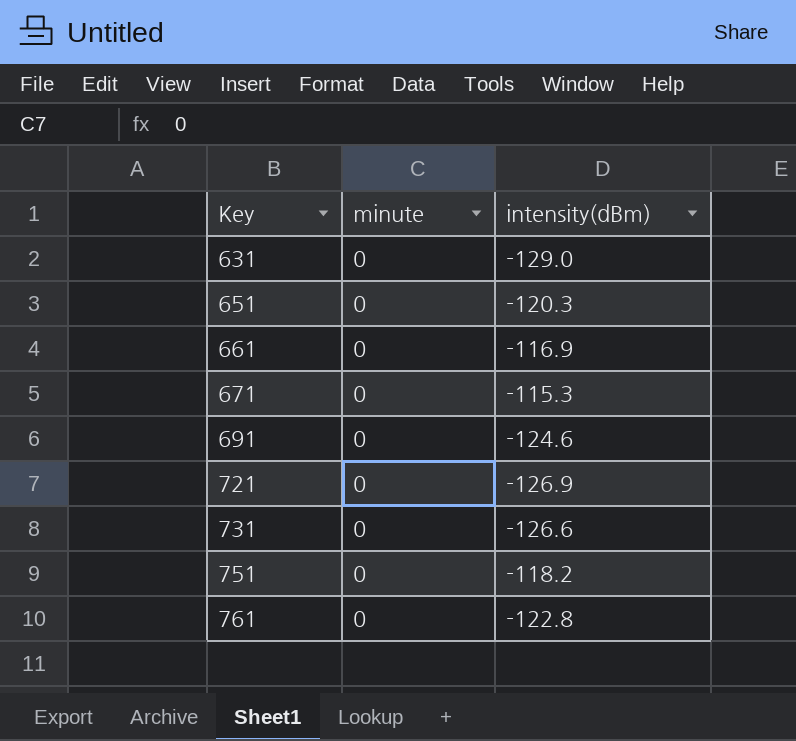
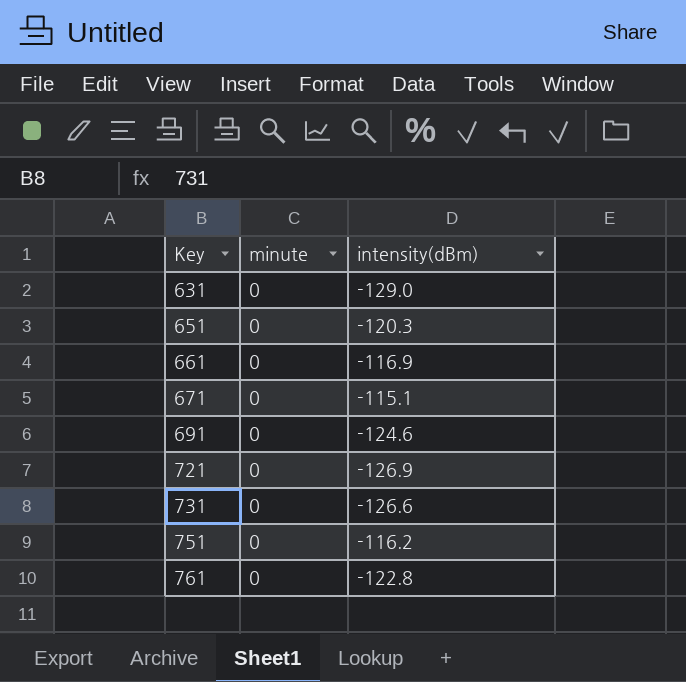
671 | intensity(dBm): -115.3 -> -115.1
751 | intensity(dBm): -118.2 -> -116.2

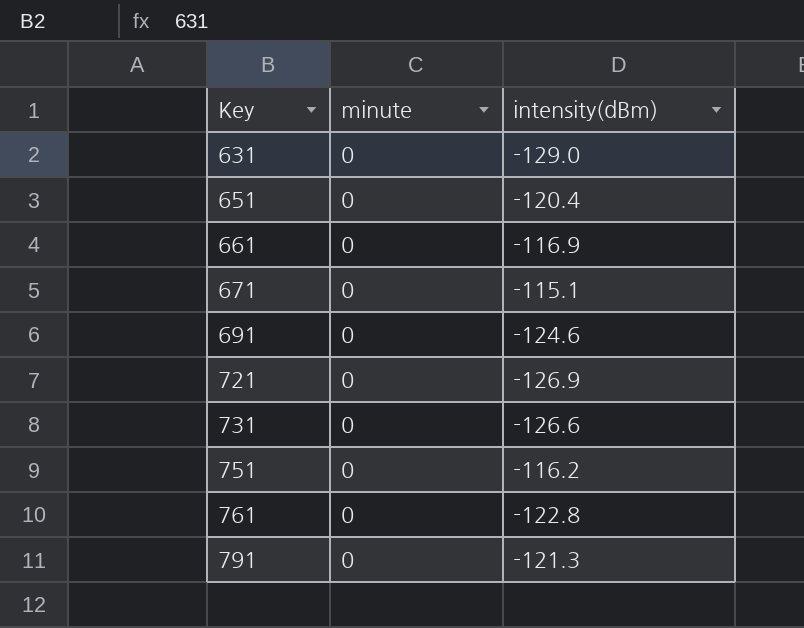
651 | intensity(dBm): -120.3 -> -120.4
row 791: none -> 0 | -121.3

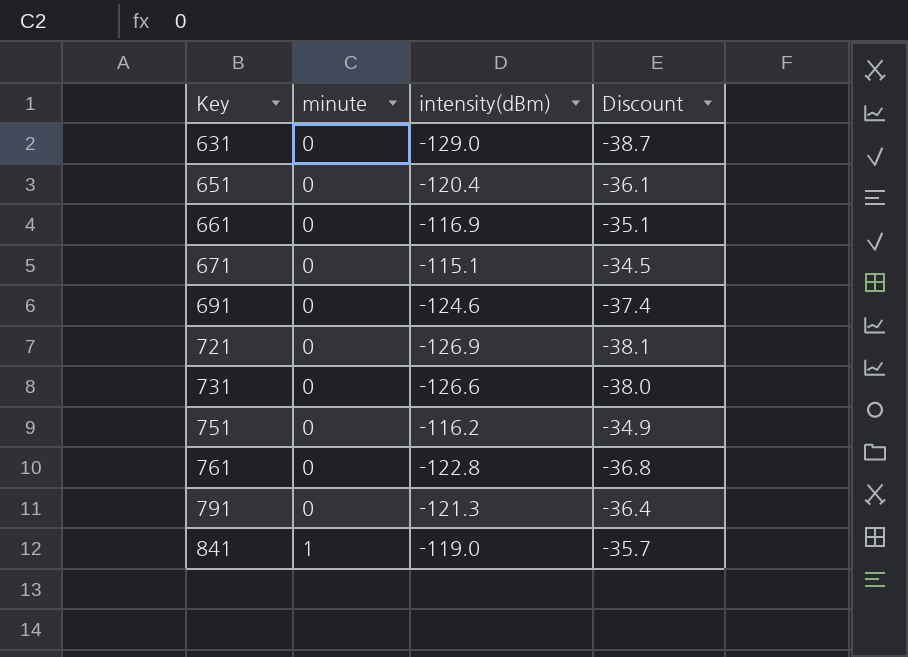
column Discount | formula: none -> [intensity(dBm)] * 0.3
row 841: none -> 1 | -119.0 | -35.7

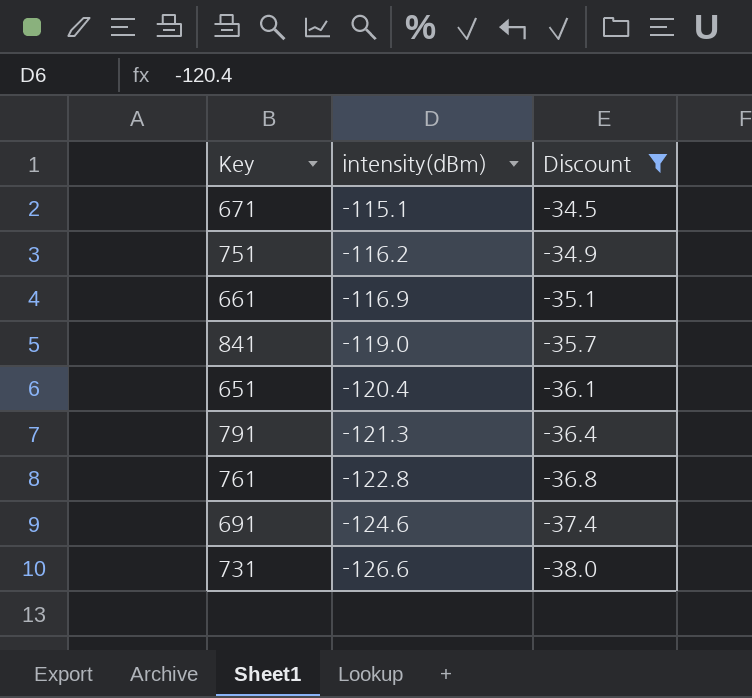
filter: none -> Discount >= -38.0
row order: Key ascending -> intensity(dBm) descending
column minute | position: 2 -> none

